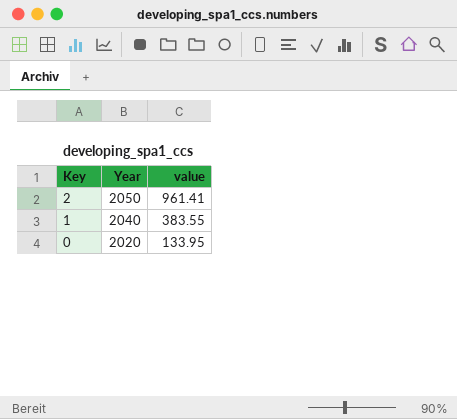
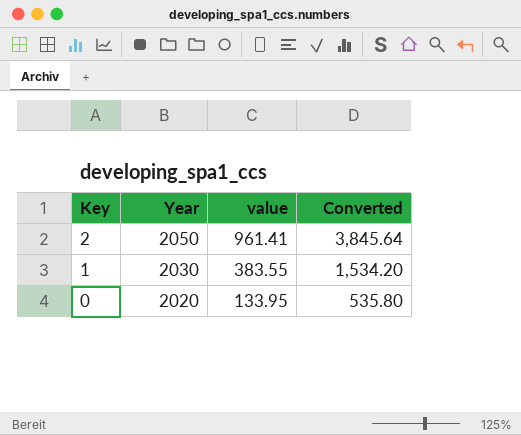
column Converted | formula: none -> [value] * 4
1 | Year: 2040 -> 2030

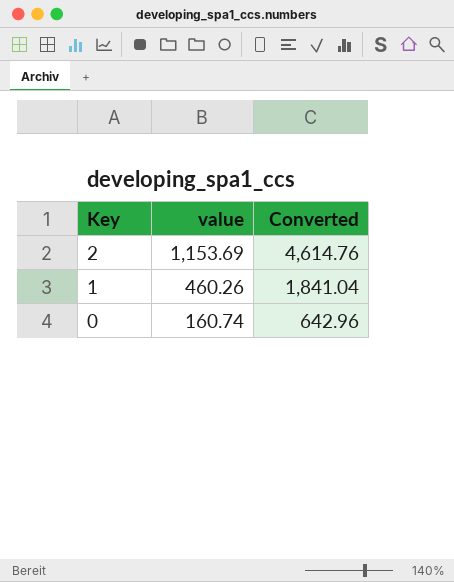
column Year | position: 2 -> none
2 | value: 961.41 -> 1,153.69
2 | Converted: 3,845.64 -> 4,614.76
1 | value: 383.55 -> 460.26
1 | Converted: 1,534.20 -> 1,841.04
0 | value: 133.95 -> 160.74
0 | Converted: 535.80 -> 642.96

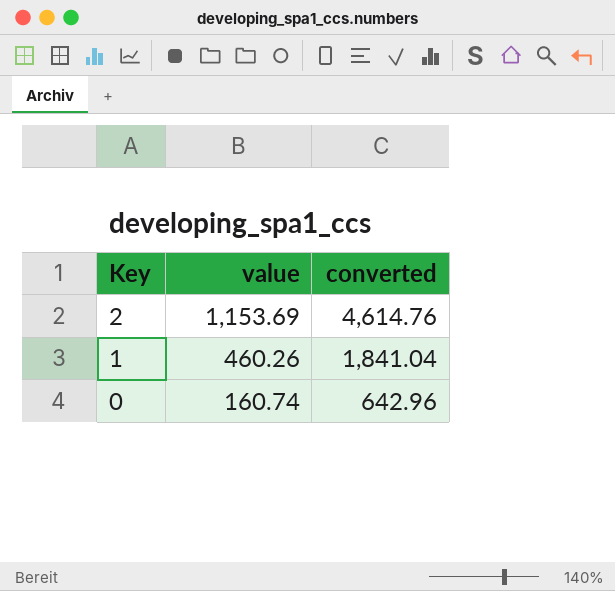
column name: Converted -> converted

